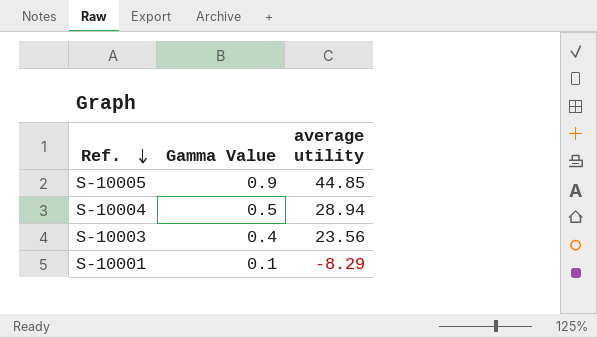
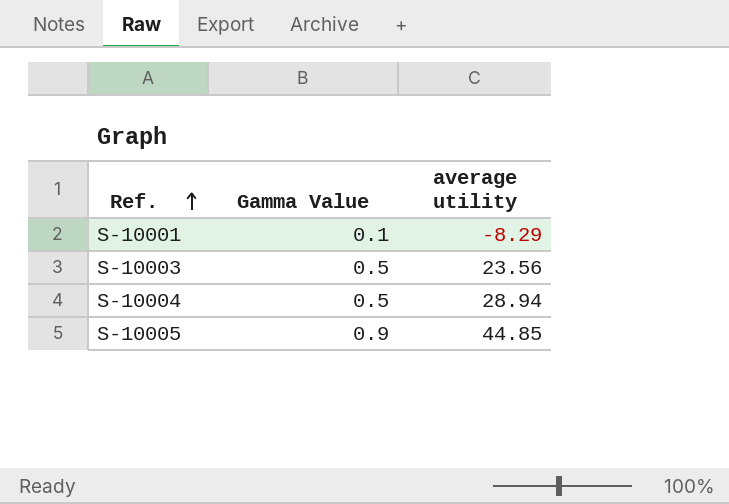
row order: Ref. descending -> Ref. ascending
S-10003 | Gamma Value: 0.4 -> 0.5

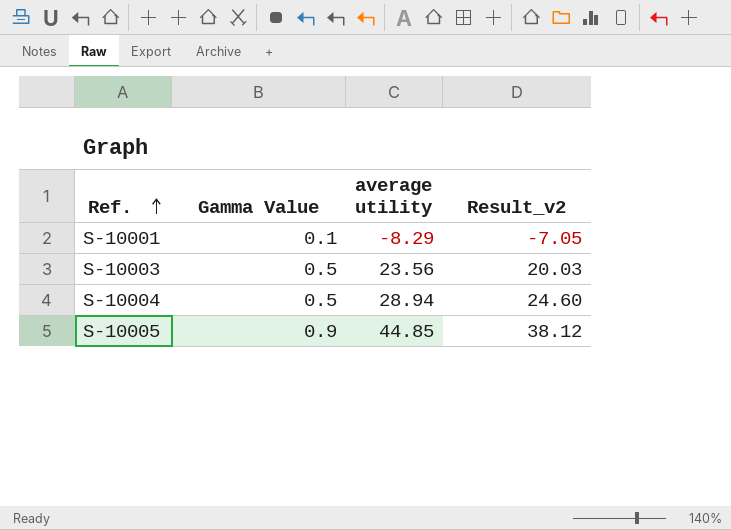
column Result_v2 | formula: none -> [average utility] * 0.85

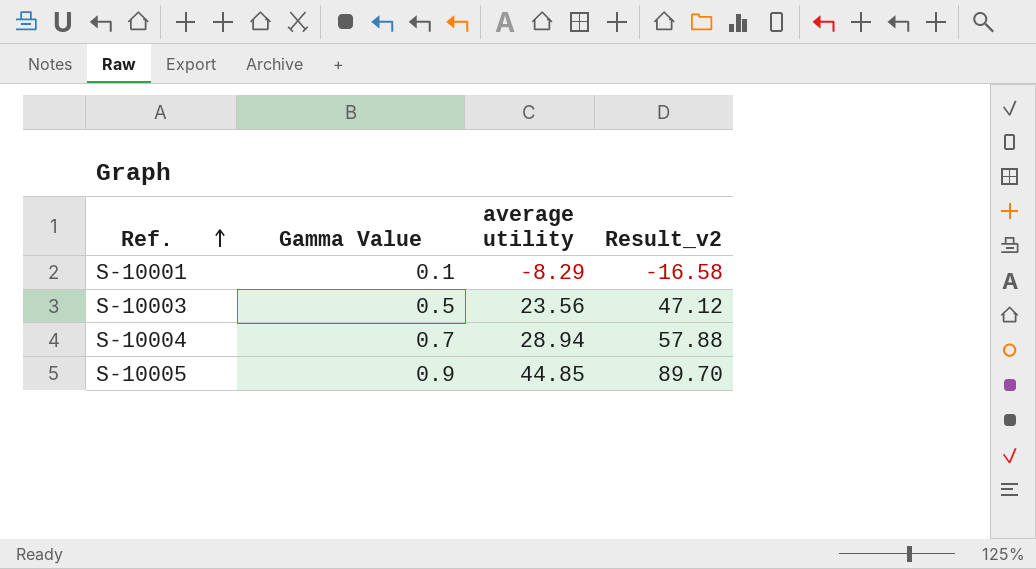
column Result_v2 | formula: [average utility] * 0.85 -> [average utility] * 2
S-10004 | Gamma Value: 0.5 -> 0.7

